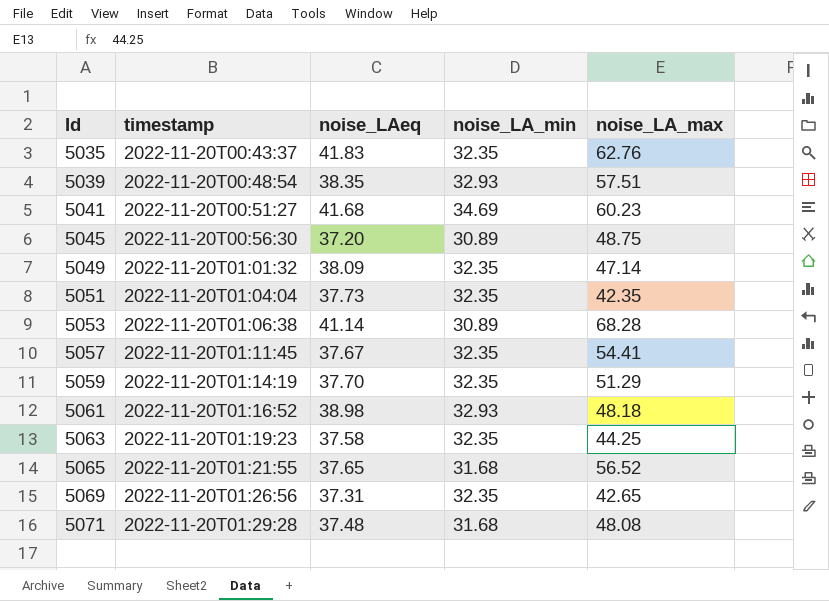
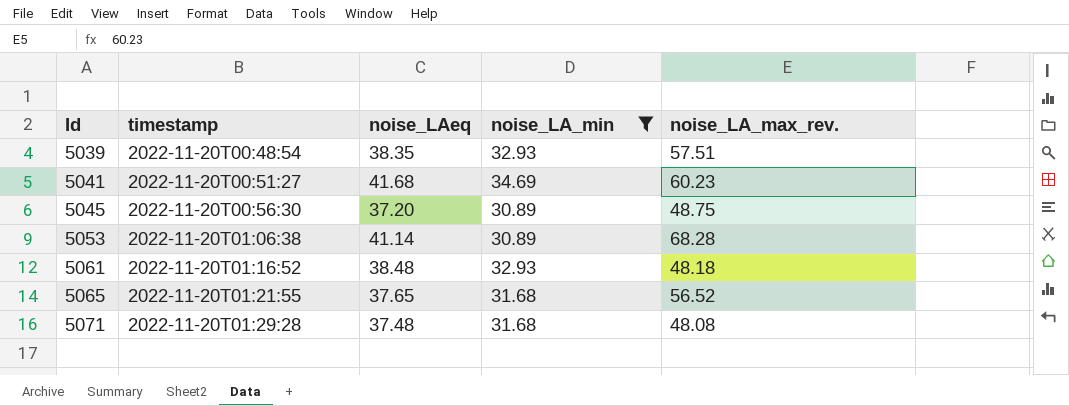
filter: none -> noise_LA_min != 32.35
column name: noise_LA_max -> noise_LA_max_rev.
5061 | noise_LAeq: 38.98 -> 38.48

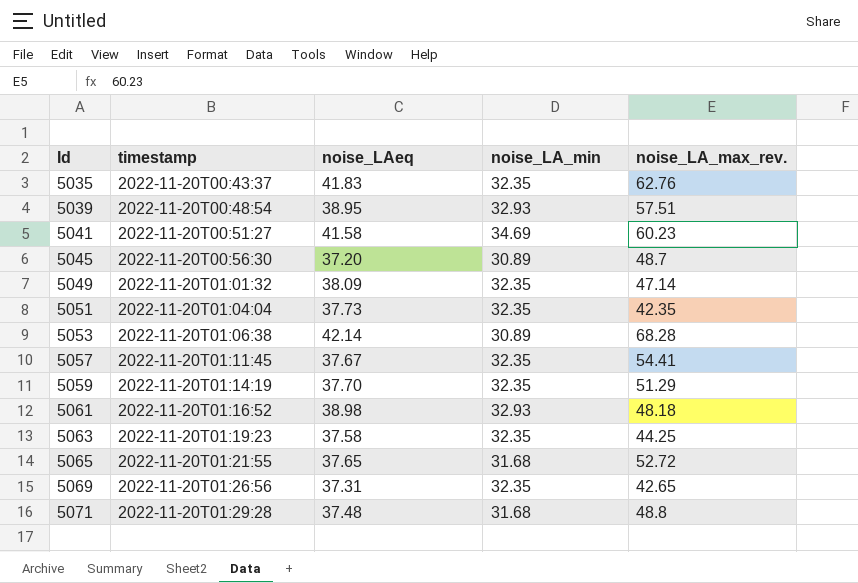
filter: noise_LA_min != 32.35 -> none
5039 | noise_LAeq: 38.35 -> 38.95
5041 | noise_LAeq: 41.68 -> 41.58
5045 | noise_LA_max_rev.: 48.75 -> 48.7
5053 | noise_LAeq: 41.14 -> 42.14
5061 | noise_LAeq: 38.48 -> 38.98
5065 | noise_LA_max_rev.: 56.52 -> 52.72
5071 | noise_LA_max_rev.: 48.08 -> 48.8

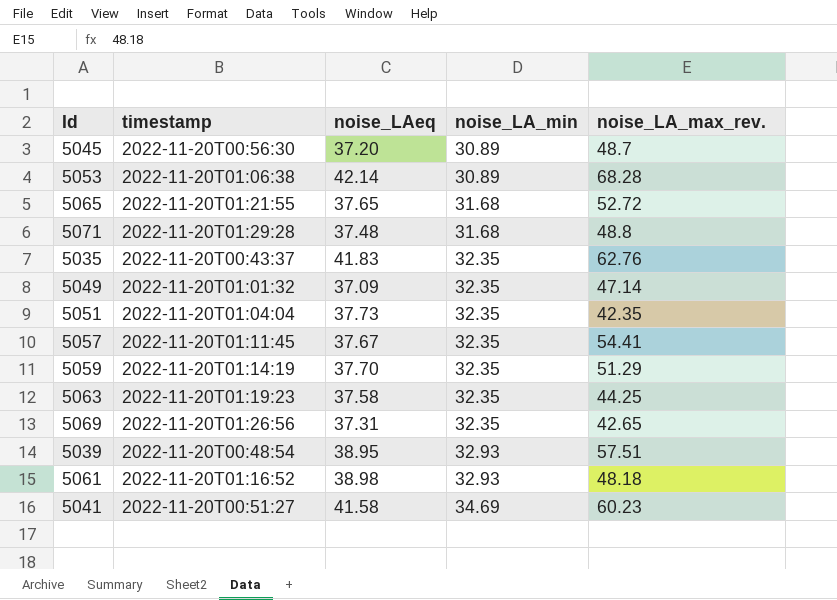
row order: Id ascending -> noise_LA_min ascending
5049 | noise_LAeq: 38.09 -> 37.09

